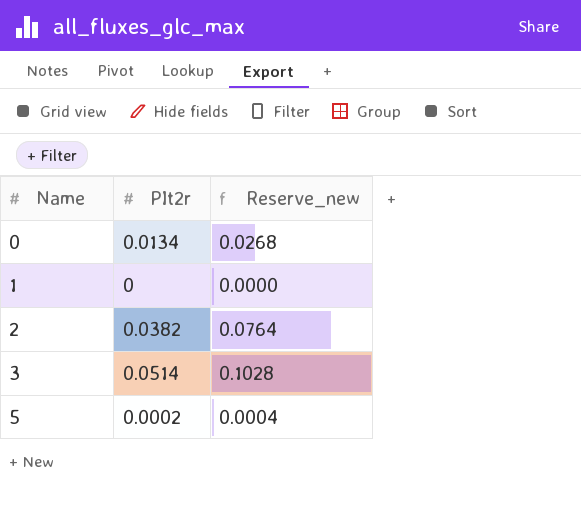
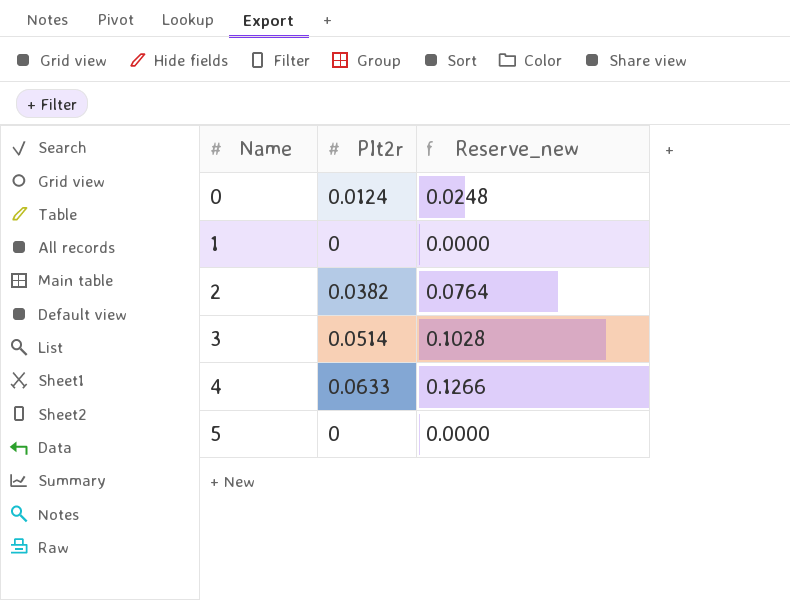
0 | PIt2r: 0.0134 -> 0.0124
0 | Reserve_new: 0.0268 -> 0.0248
row 4: none -> 0.0633 | 0.1266
5 | PIt2r: 0.0002 -> 0
5 | Reserve_new: 0.0004 -> 0.0000

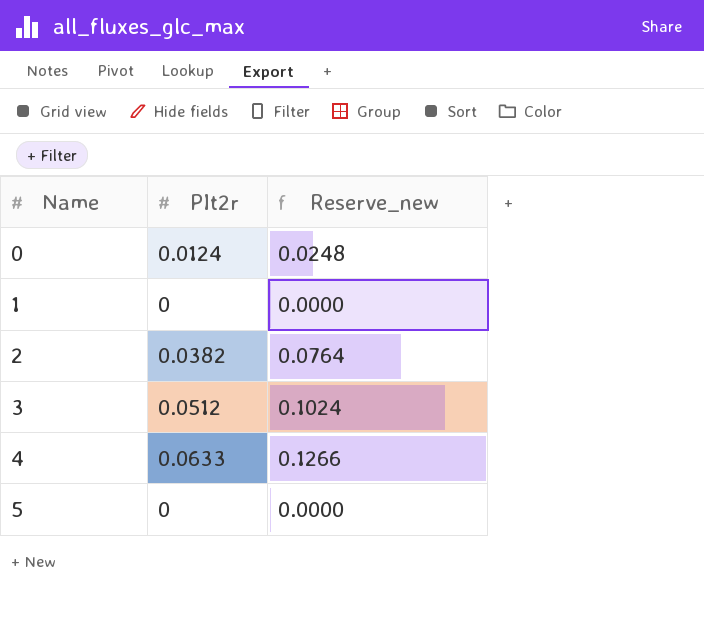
3 | PIt2r: 0.0514 -> 0.0512
3 | Reserve_new: 0.1028 -> 0.1024

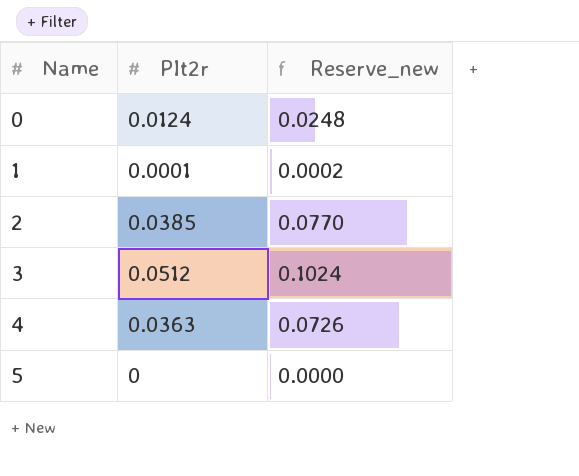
1 | PIt2r: 0 -> 0.0001
1 | Reserve_new: 0.0000 -> 0.0002
2 | PIt2r: 0.0382 -> 0.0385
2 | Reserve_new: 0.0764 -> 0.0770
4 | PIt2r: 0.0633 -> 0.0363
4 | Reserve_new: 0.1266 -> 0.0726

